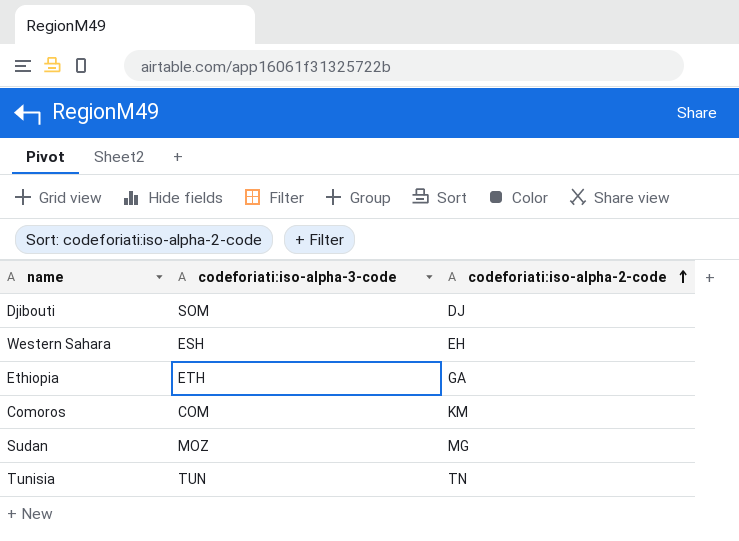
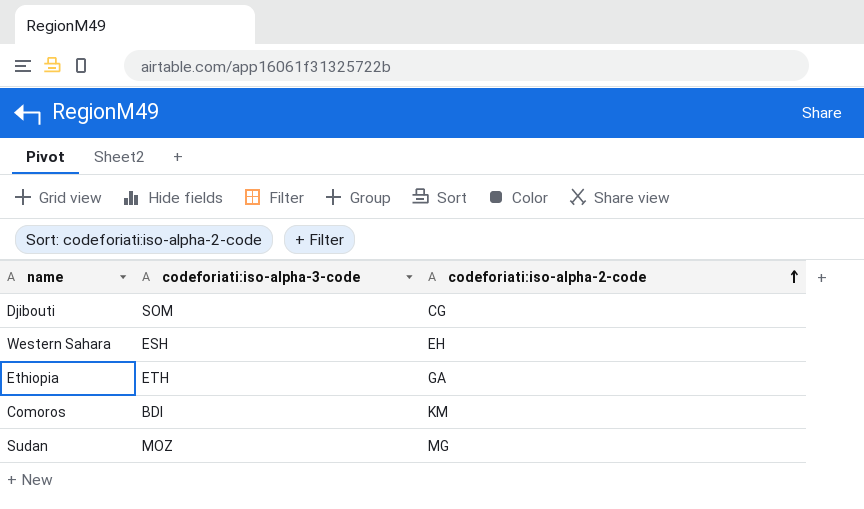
row Tunisia: TUN | TN -> none
Djibouti | codeforiati:iso-alpha-2-code: DJ -> CG
Comoros | codeforiati:iso-alpha-3-code: COM -> BDI

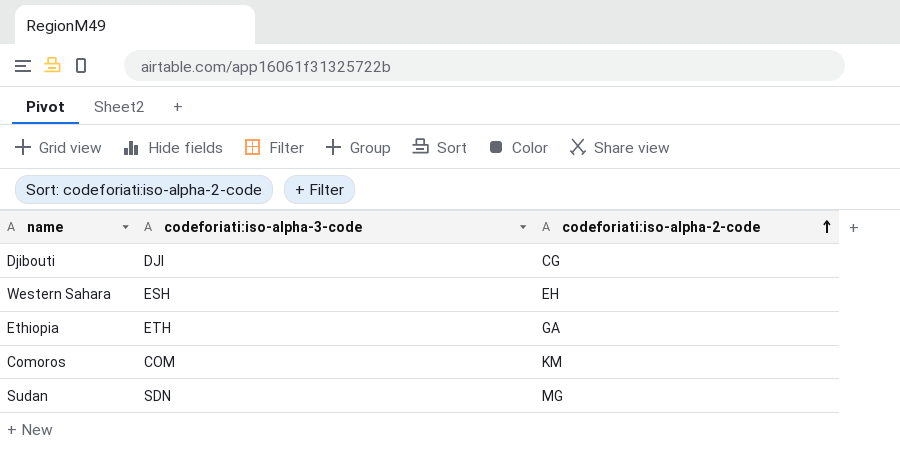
Djibouti | codeforiati:iso-alpha-3-code: SOM -> DJI
Comoros | codeforiati:iso-alpha-3-code: BDI -> COM
Sudan | codeforiati:iso-alpha-3-code: MOZ -> SDN

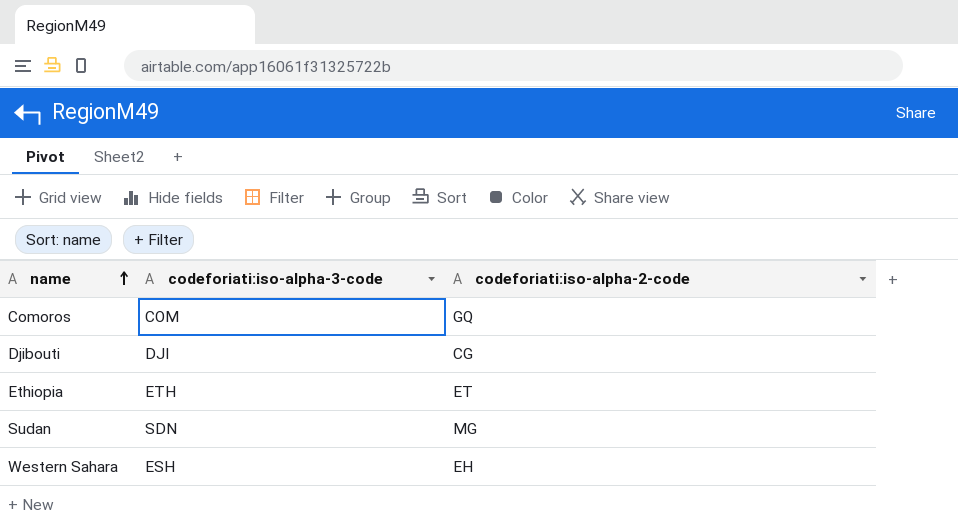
row order: codeforiati:iso-alpha-2-code ascending -> name ascending
Comoros | codeforiati:iso-alpha-2-code: KM -> GQ
Ethiopia | codeforiati:iso-alpha-2-code: GA -> ET

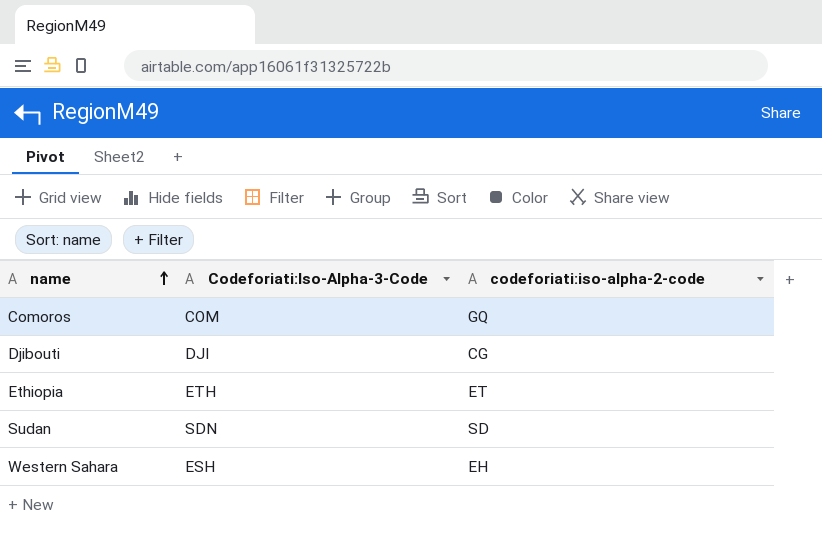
column name: codeforiati:iso-alpha-3-code -> Codeforiati:Iso-Alpha-3-Code
Sudan | codeforiati:iso-alpha-2-code: MG -> SD

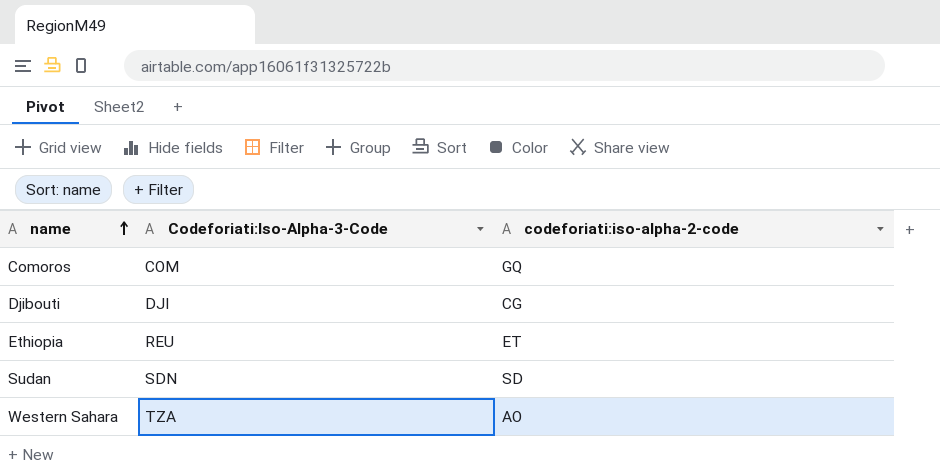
Ethiopia | Codeforiati:Iso-Alpha-3-Code: ETH -> REU
Western Sahara | Codeforiati:Iso-Alpha-3-Code: ESH -> TZA
Western Sahara | codeforiati:iso-alpha-2-code: EH -> AO

